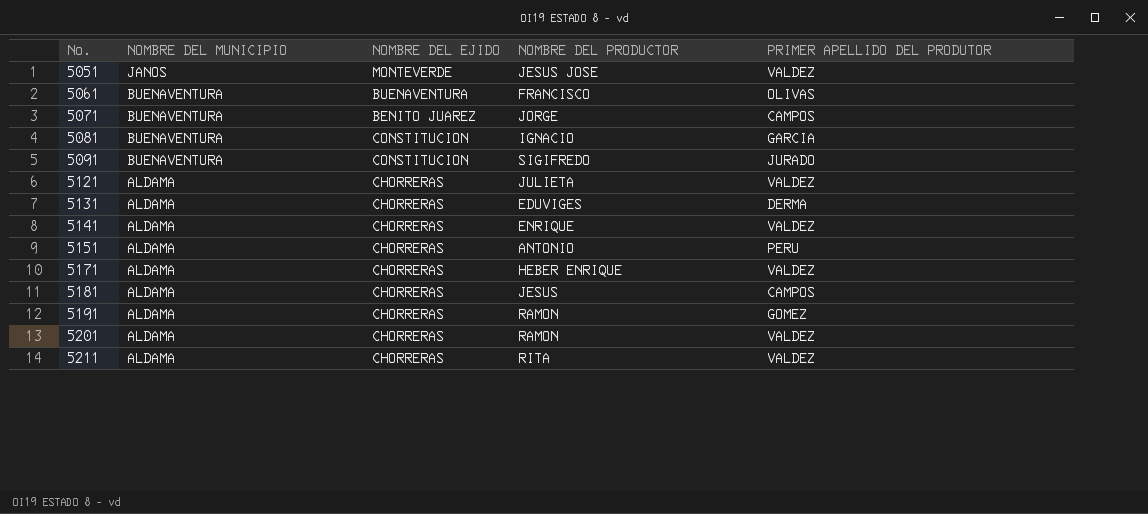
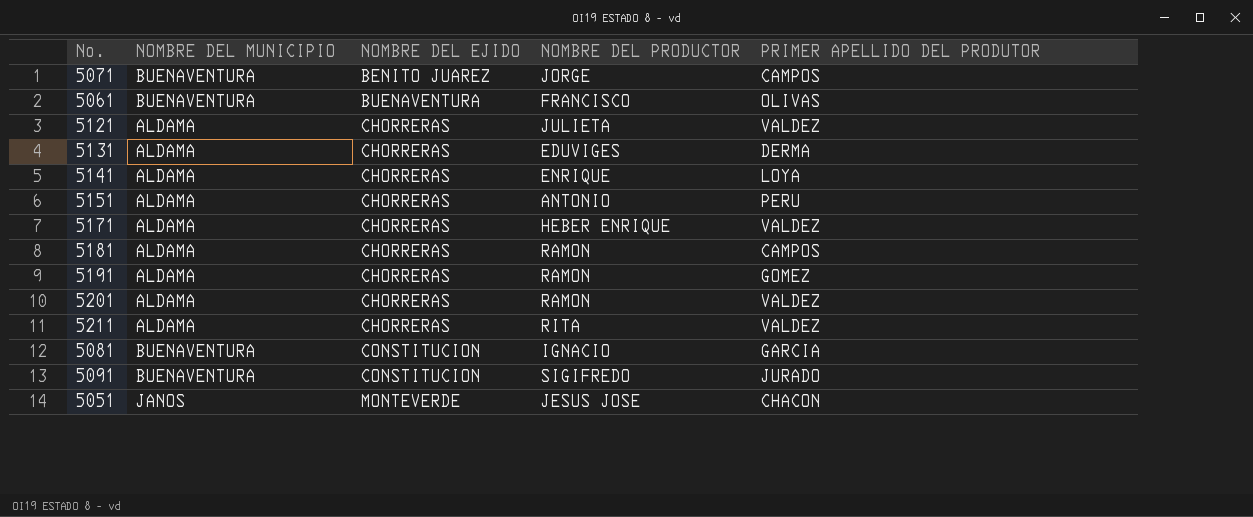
row order: No. ascending -> NOMBRE DEL EJIDO ascending
5141 | PRIMER APELLIDO DEL PRODUTOR: VALDEZ -> LOYA
5181 | NOMBRE DEL PRODUCTOR: JESUS -> RAMON
5051 | PRIMER APELLIDO DEL PRODUTOR: VALDEZ -> CHACON

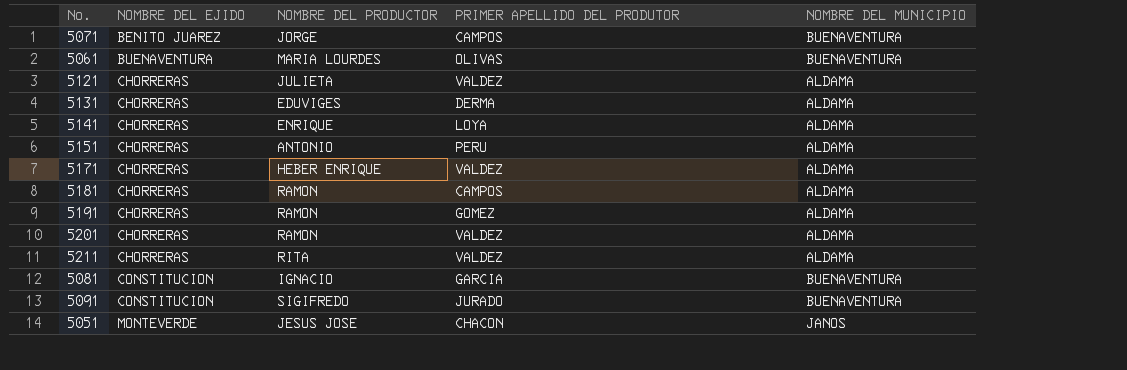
column NOMBRE DEL MUNICIPIO | position: 2 -> 5
5061 | NOMBRE DEL PRODUCTOR: FRANCISCO -> MARIA LOURDES

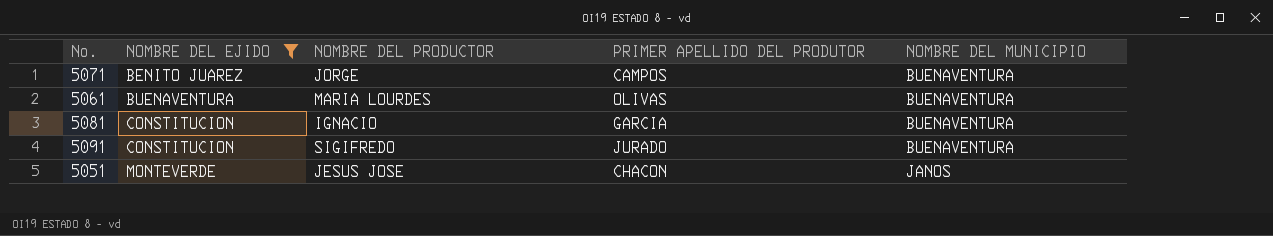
filter: none -> NOMBRE DEL EJIDO != CHORRERAS

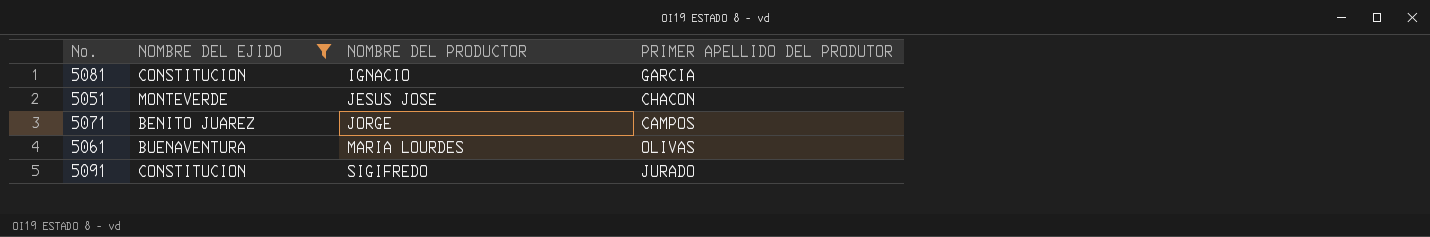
row order: NOMBRE DEL EJIDO ascending -> NOMBRE DEL PRODUCTOR ascending
column NOMBRE DEL MUNICIPIO | position: 5 -> none

